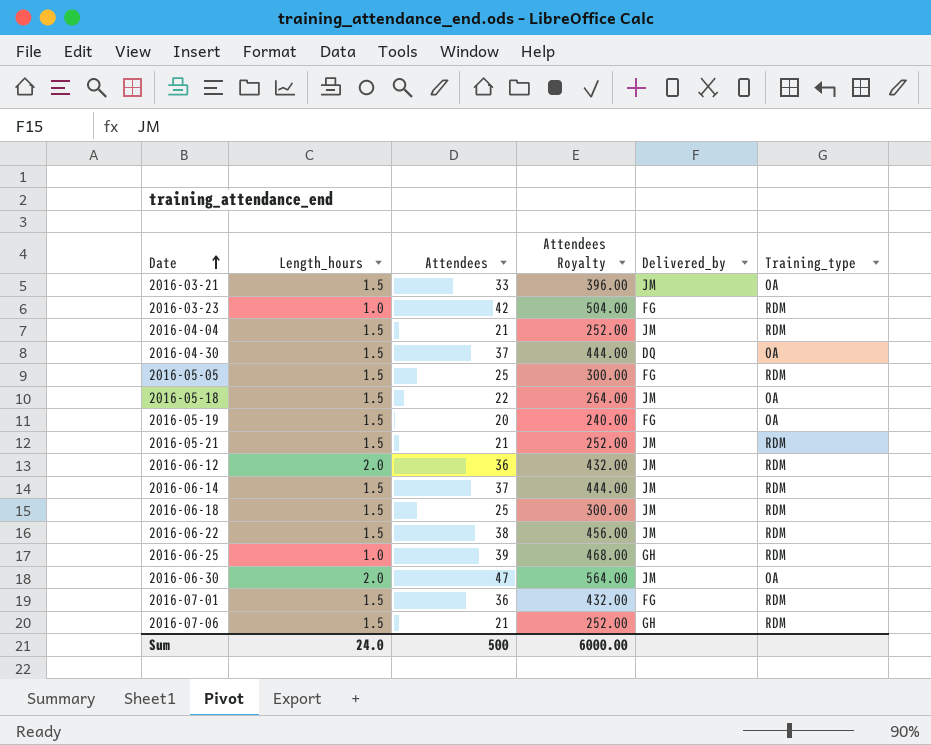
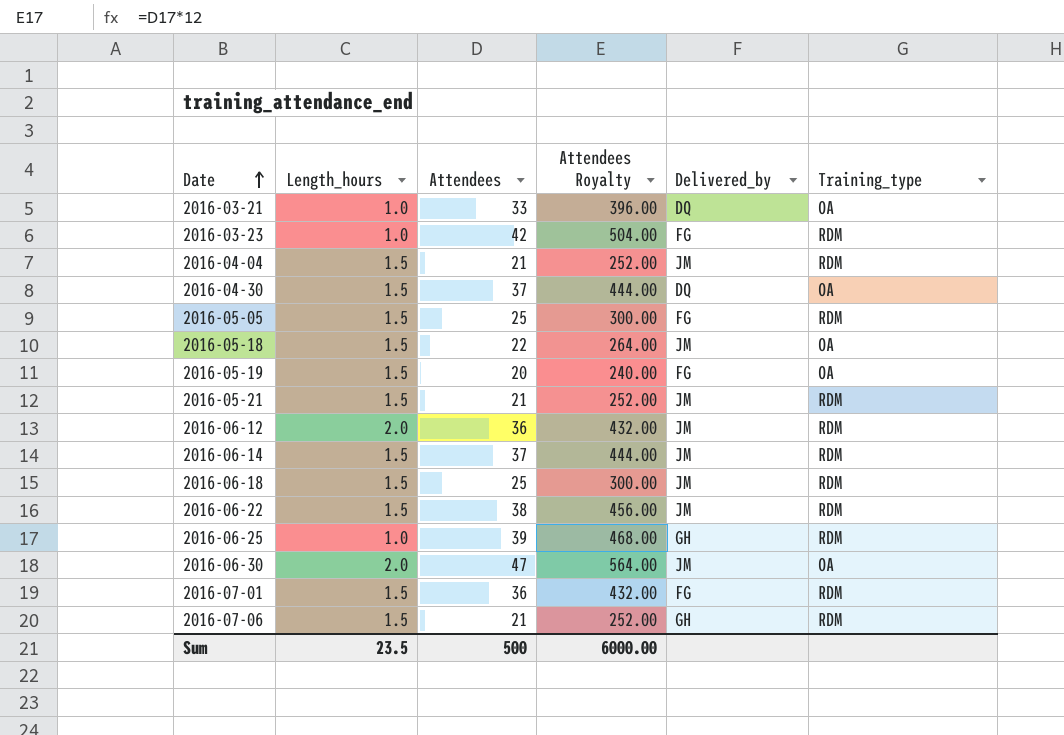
2016-03-21 | Length_hours: 1.5 -> 1.0
2016-03-21 | Delivered_by: JM -> DQ
Sum | Length_hours: 24.0 -> 23.5

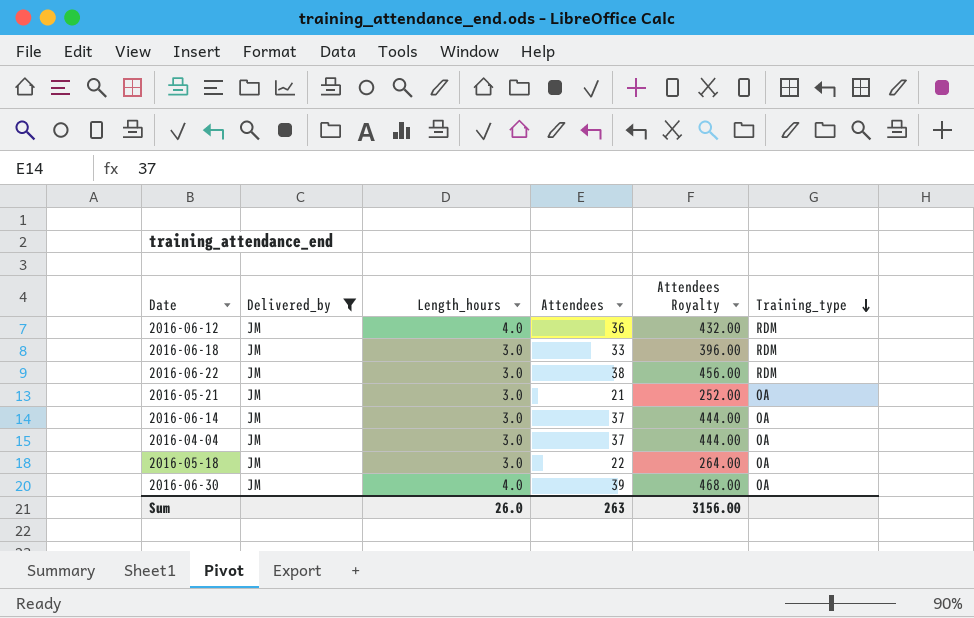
filter: none -> Delivered_by = JM
row order: Date ascending -> Training_type descending
column Delivered_by | position: 5 -> 2
2016-06-12 | Length_hours: 2.0 -> 4.0
2016-06-18 | Length_hours: 1.5 -> 3.0
2016-06-18 | Attendees: 25 -> 33
2016-06-18 | Attendees Royalty: 300.00 -> 396.00
2016-06-22 | Length_hours: 1.5 -> 3.0
2016-05-21 | Length_hours: 1.5 -> 3.0
2016-05-21 | Training_type: RDM -> OA
2016-06-14 | Length_hours: 1.5 -> 3.0
2016-06-14 | Training_type: RDM -> OA
2016-04-04 | Length_hours: 1.5 -> 3.0
2016-04-04 | Attendees: 21 -> 37
2016-04-04 | Attendees Royalty: 252.00 -> 444.00
2016-04-04 | Training_type: RDM -> OA
2016-05-18 | Length_hours: 1.5 -> 3.0
2016-06-30 | Length_hours: 2.0 -> 4.0
2016-06-30 | Attendees: 47 -> 39
2016-06-30 | Attendees Royalty: 564.00 -> 468.00
Sum | Length_hours: 23.5 -> 26.0
Sum | Attendees: 500 -> 263
Sum | Attendees Royalty: 6000.00 -> 3156.00

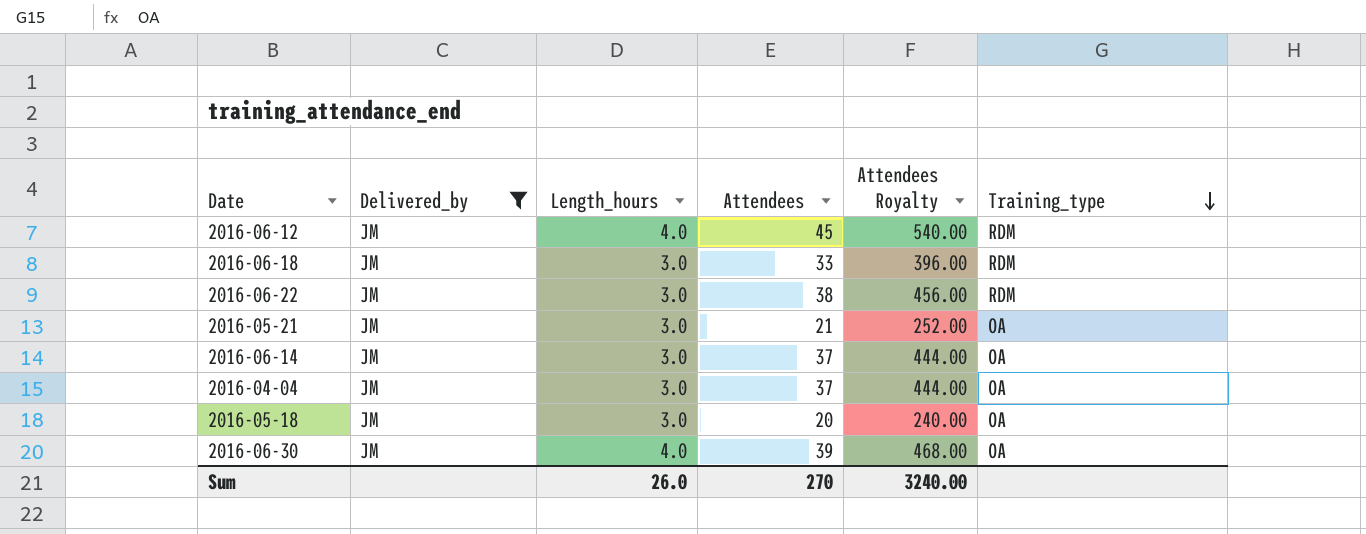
2016-06-12 | Attendees: 36 -> 45
2016-06-12 | Attendees Royalty: 432.00 -> 540.00
2016-05-18 | Attendees: 22 -> 20
2016-05-18 | Attendees Royalty: 264.00 -> 240.00
Sum | Attendees: 263 -> 270
Sum | Attendees Royalty: 3156.00 -> 3240.00

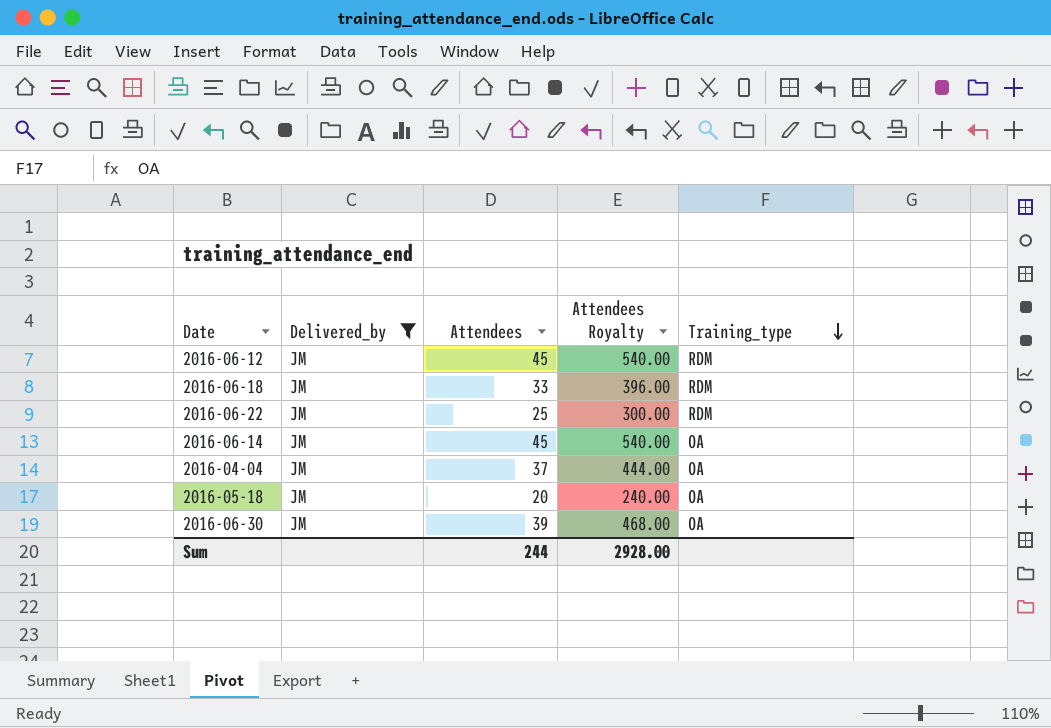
column Length_hours | position: 3 -> none
row 2016-05-21: JM | 3.0 | 21 | 252.00 | OA -> none
2016-06-22 | Attendees: 38 -> 25
2016-06-22 | Attendees Royalty: 456.00 -> 300.00
2016-06-14 | Attendees: 37 -> 45
2016-06-14 | Attendees Royalty: 444.00 -> 540.00
Sum | Attendees: 270 -> 244
Sum | Attendees Royalty: 3240.00 -> 2928.00

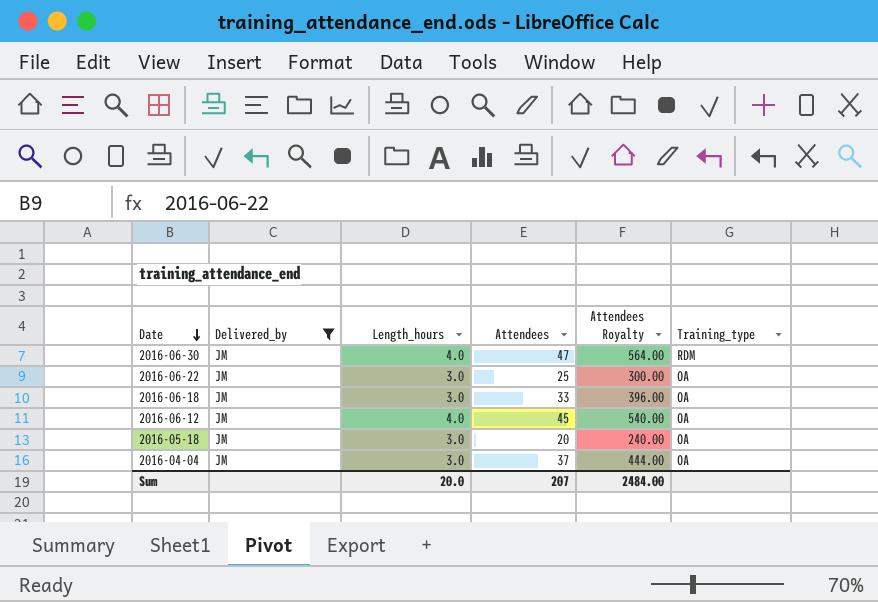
row order: Training_type descending -> Date descending
column Length_hours | position: none -> 3
row 2016-06-14: JM | 45 | 540.00 | OA -> none
2016-06-30 | Attendees: 39 -> 47
2016-06-30 | Attendees Royalty: 468.00 -> 564.00
2016-06-30 | Training_type: OA -> RDM
2016-06-22 | Training_type: RDM -> OA
2016-06-18 | Training_type: RDM -> OA
2016-06-12 | Training_type: RDM -> OA
Sum | Attendees: 244 -> 207
Sum | Attendees Royalty: 2928.00 -> 2484.00

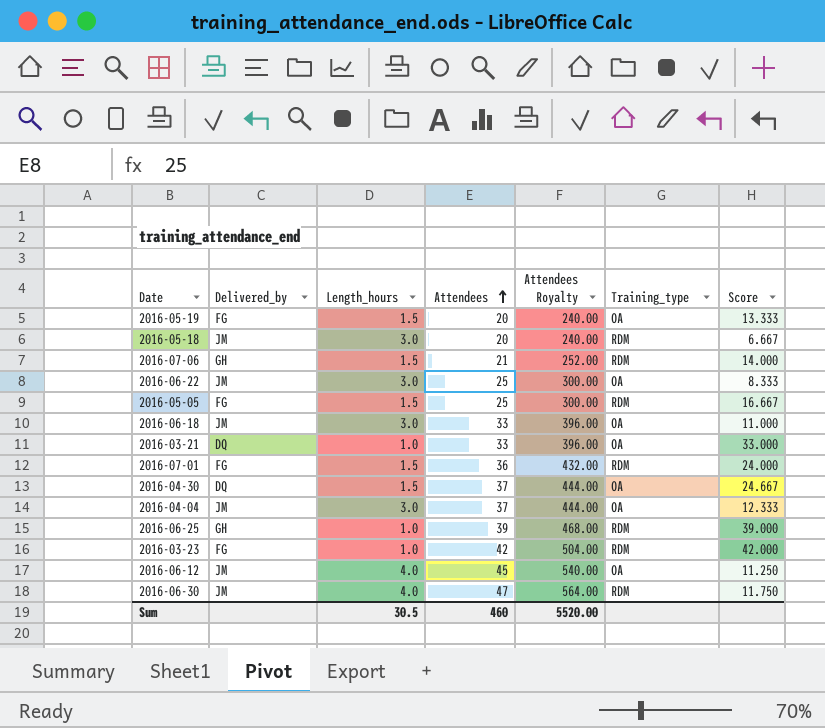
filter: Delivered_by = JM -> none
row order: Date descending -> Attendees ascending
column Score | formula: none -> [Attendees] / [Length_hours]
2016-05-18 | Training_type: OA -> RDM
Sum | Length_hours: 20.0 -> 30.5
Sum | Attendees: 207 -> 460
Sum | Attendees Royalty: 2484.00 -> 5520.00

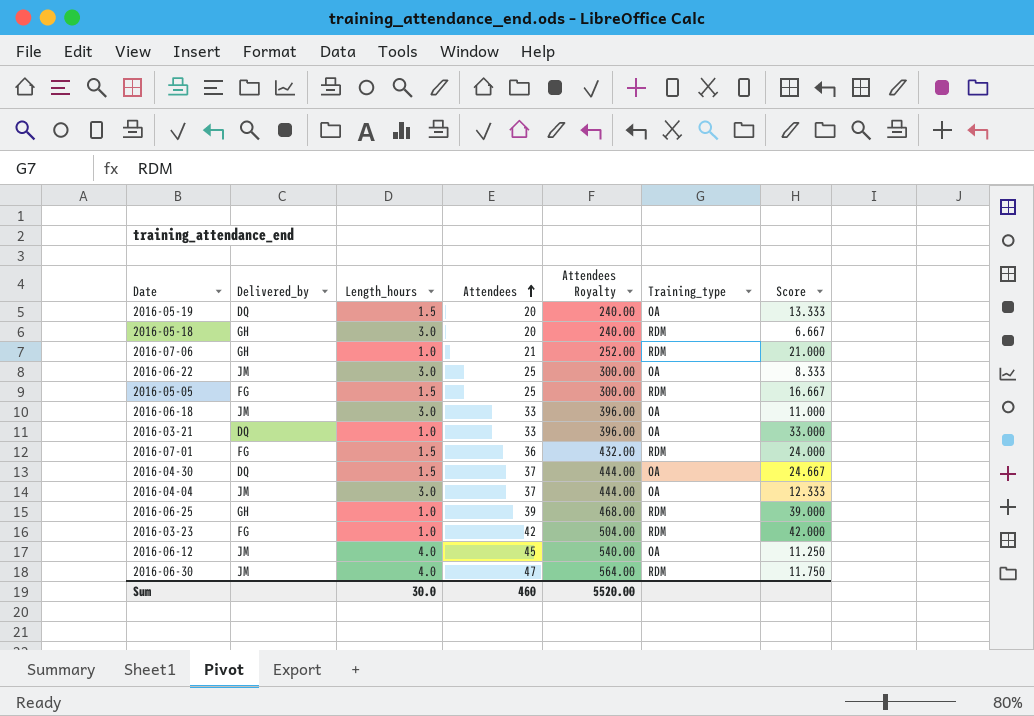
2016-05-19 | Delivered_by: FG -> DQ
2016-05-18 | Delivered_by: JM -> GH
2016-07-06 | Length_hours: 1.5 -> 1.0
2016-07-06 | Score: 14.000 -> 21.000
Sum | Length_hours: 30.5 -> 30.0

